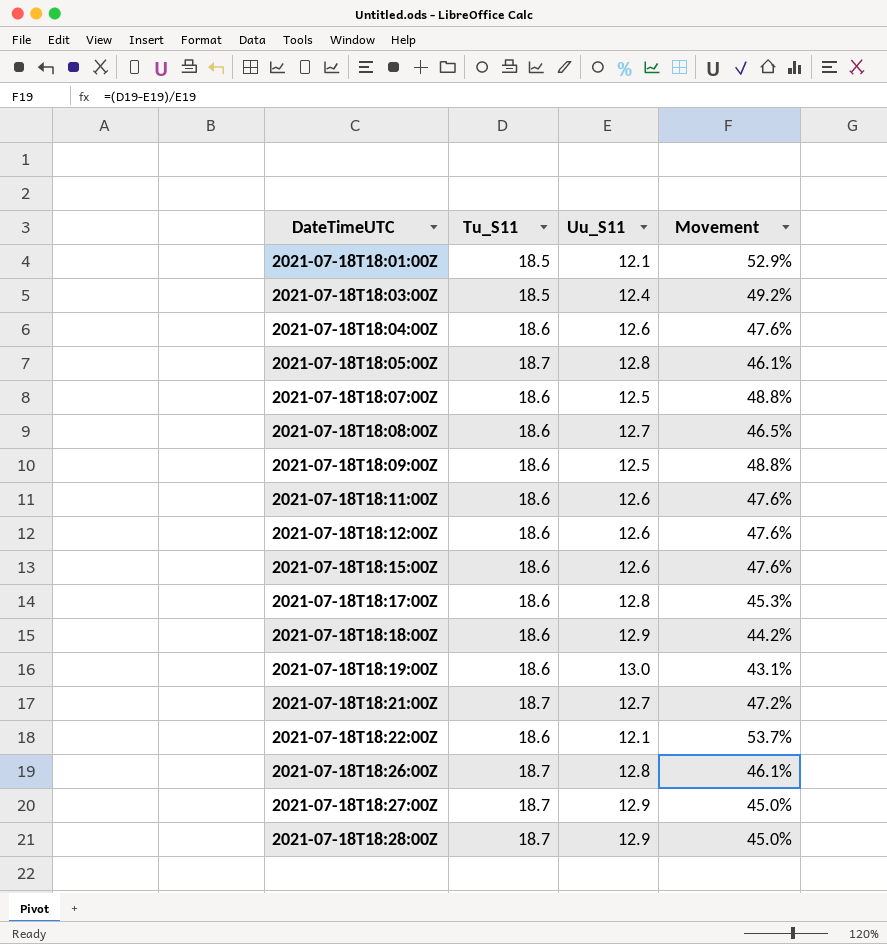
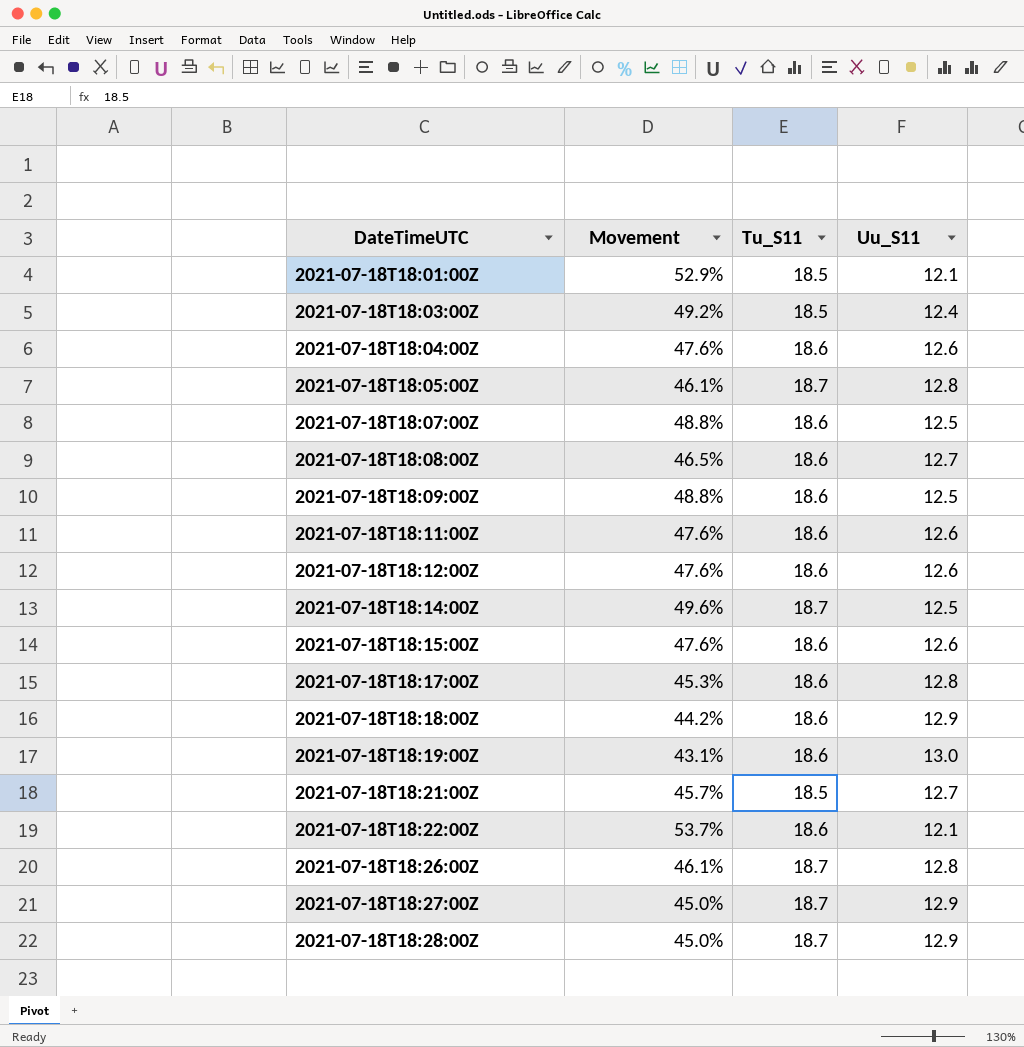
column Movement | position: 4 -> 2
row 2021-07-18T18:14:00Z: none -> 49.6% | 18.7 | 12.5
2021-07-18T18:21:00Z | Movement: 47.2% -> 45.7%
2021-07-18T18:21:00Z | Tu_S11: 18.7 -> 18.5

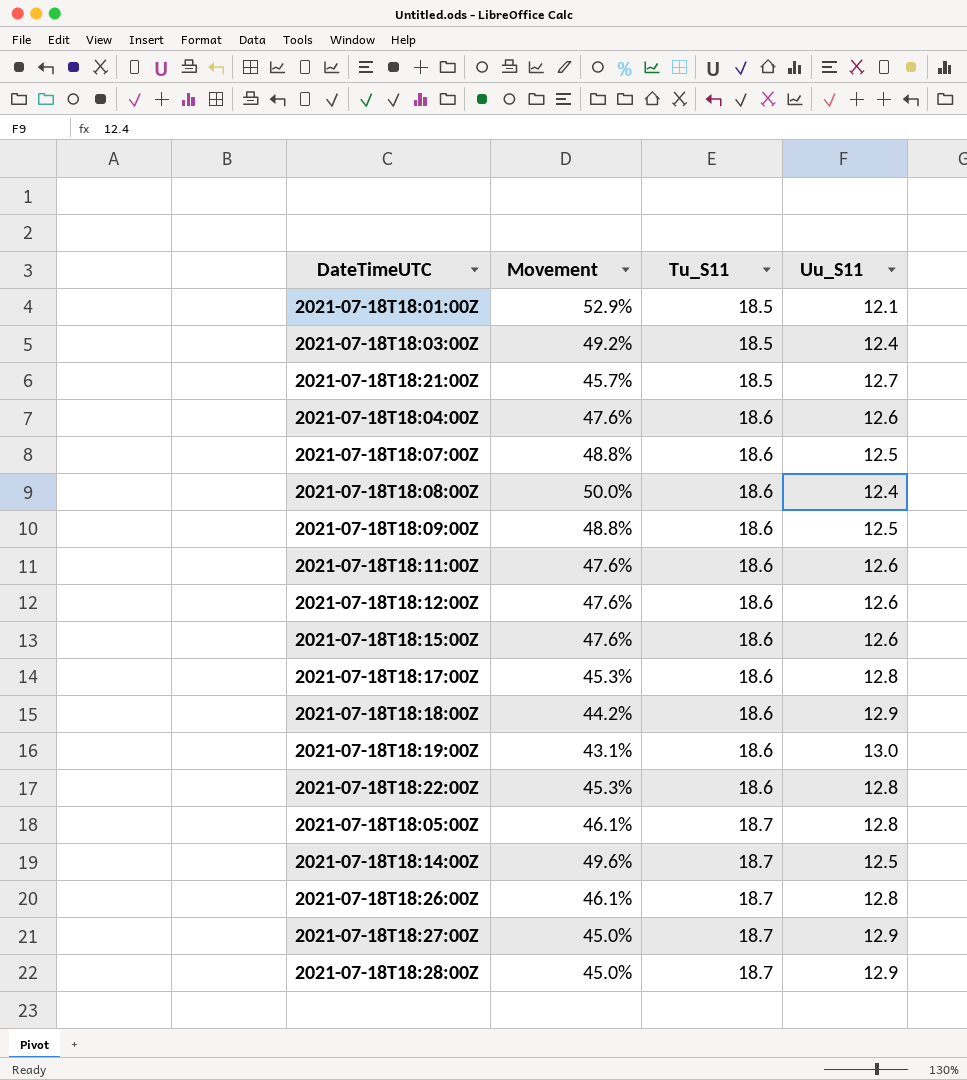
row order: DateTimeUTC ascending -> Tu_S11 ascending
2021-07-18T18:08:00Z | Movement: 46.5% -> 50.0%
2021-07-18T18:08:00Z | Uu_S11: 12.7 -> 12.4
2021-07-18T18:22:00Z | Movement: 53.7% -> 45.3%
2021-07-18T18:22:00Z | Uu_S11: 12.1 -> 12.8

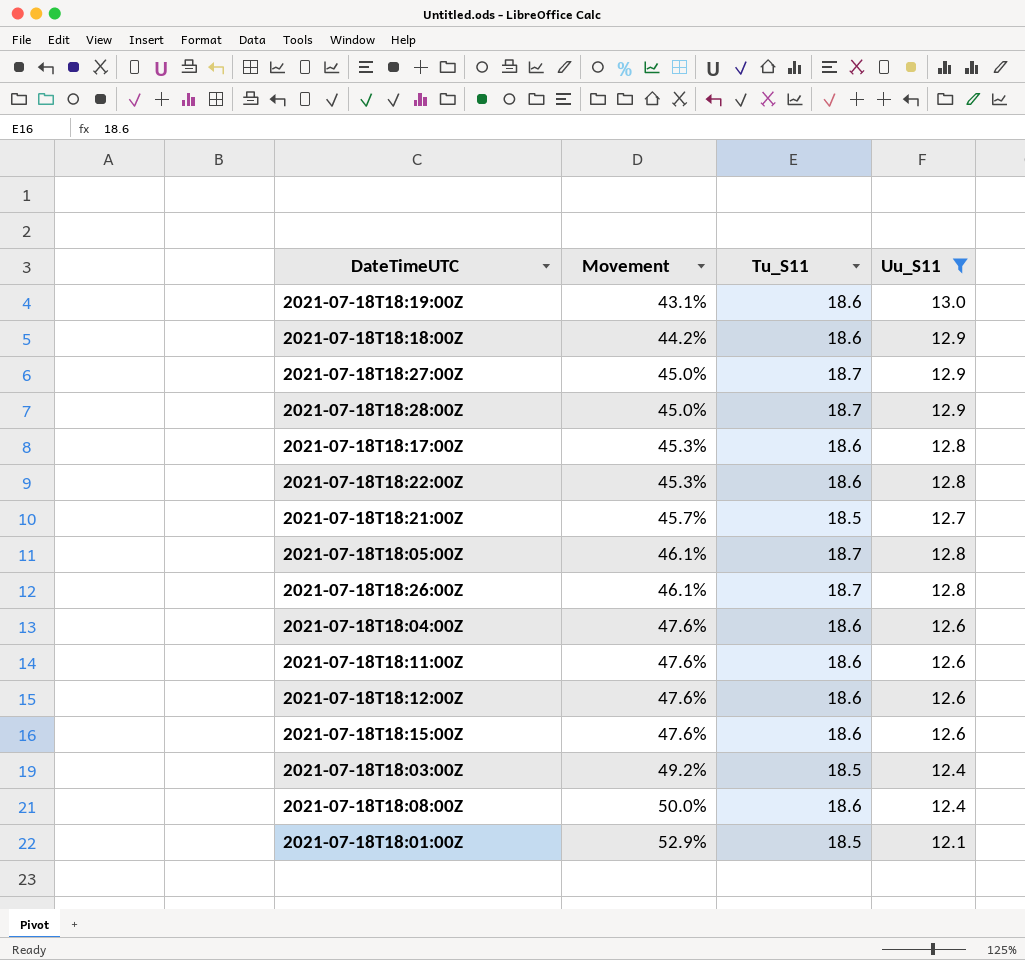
filter: none -> Uu_S11 != 12.5
row order: Tu_S11 ascending -> Movement ascending

